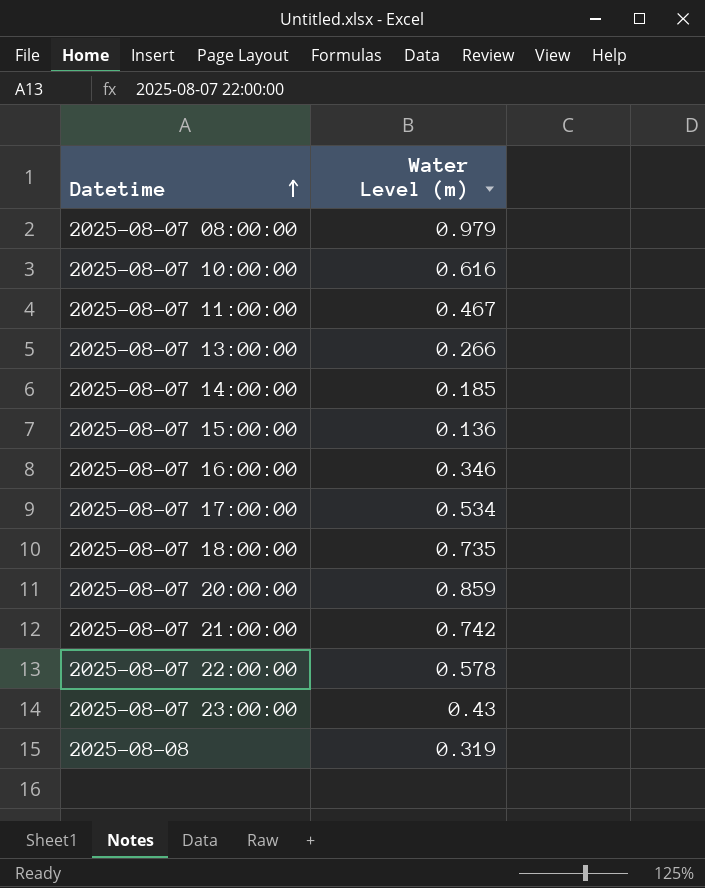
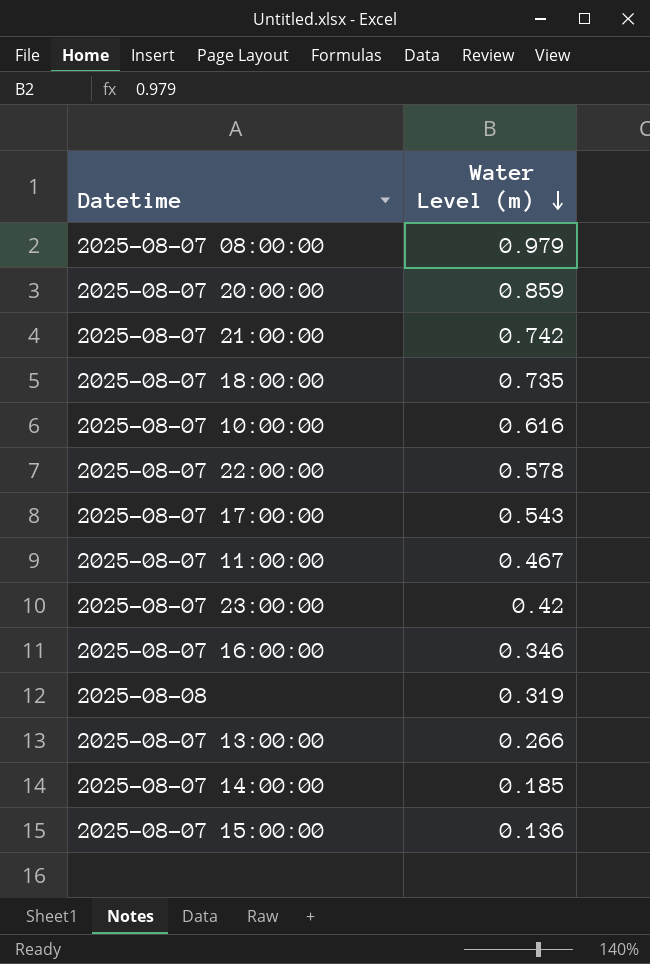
row order: Datetime ascending -> Water Level (m) descending
2025-08-07 17:00:00 | Water Level (m): 0.534 -> 0.543
2025-08-07 23:00:00 | Water Level (m): 0.43 -> 0.42

